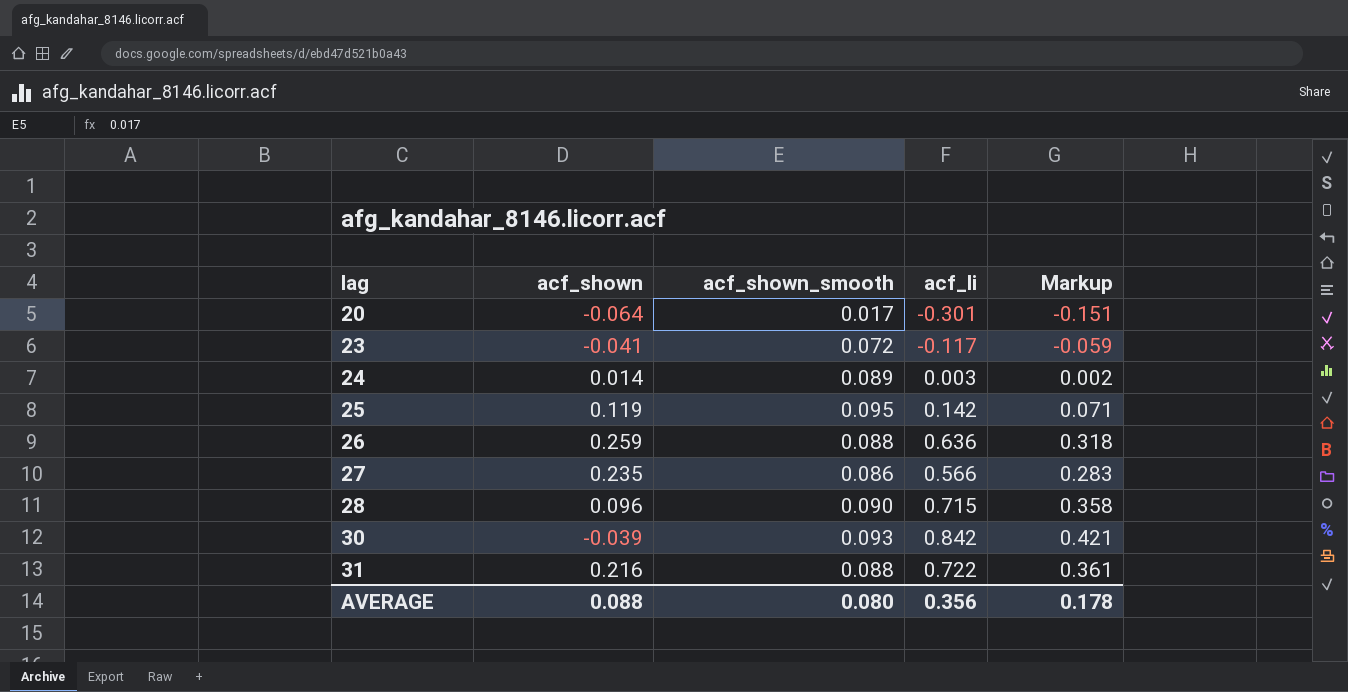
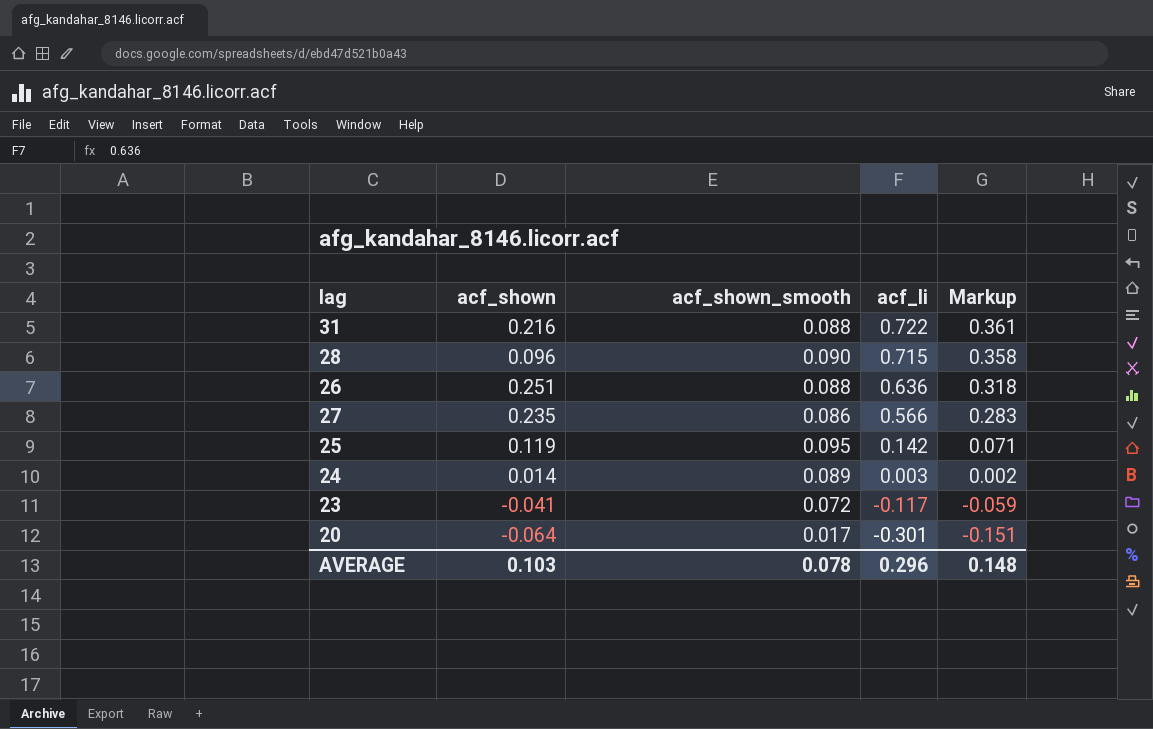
row order: lag ascending -> acf_li descending
row 30: -0.039 | 0.093 | 0.842 | 0.421 -> none
26 | acf_shown: 0.259 -> 0.251
AVERAGE | acf_shown: 0.088 -> 0.103
AVERAGE | acf_shown_smooth: 0.080 -> 0.078
AVERAGE | acf_li: 0.356 -> 0.296
AVERAGE | Markup: 0.178 -> 0.148

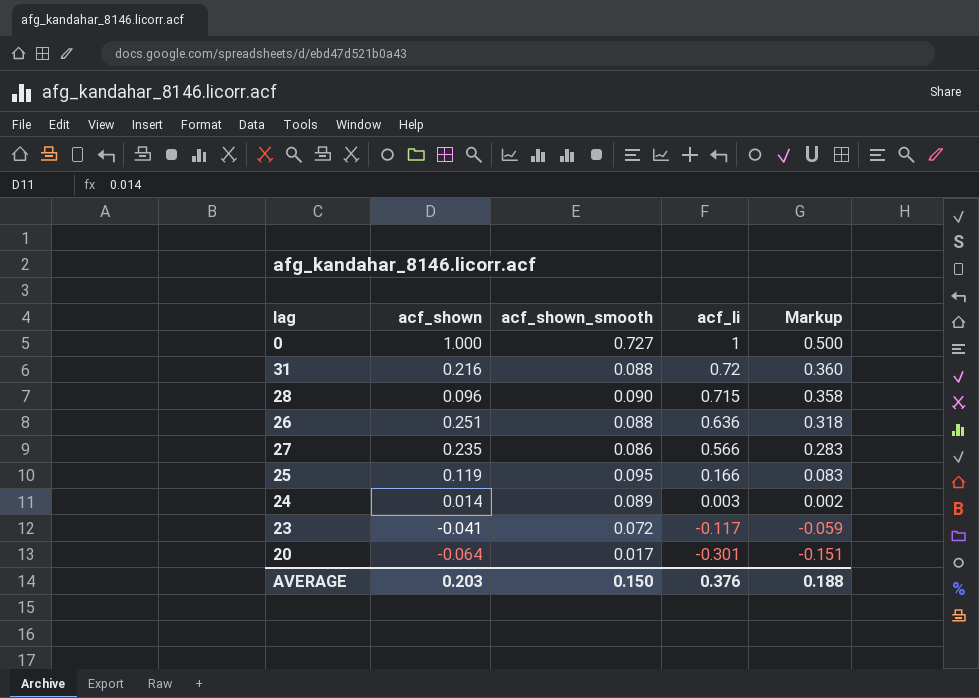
row 0: none -> 1.000 | 0.727 | 1 | 0.500
31 | acf_li: 0.722 -> 0.72
31 | Markup: 0.361 -> 0.360
25 | acf_li: 0.142 -> 0.166
25 | Markup: 0.071 -> 0.083
AVERAGE | acf_shown: 0.103 -> 0.203
AVERAGE | acf_shown_smooth: 0.078 -> 0.150
AVERAGE | acf_li: 0.296 -> 0.376
AVERAGE | Markup: 0.148 -> 0.188

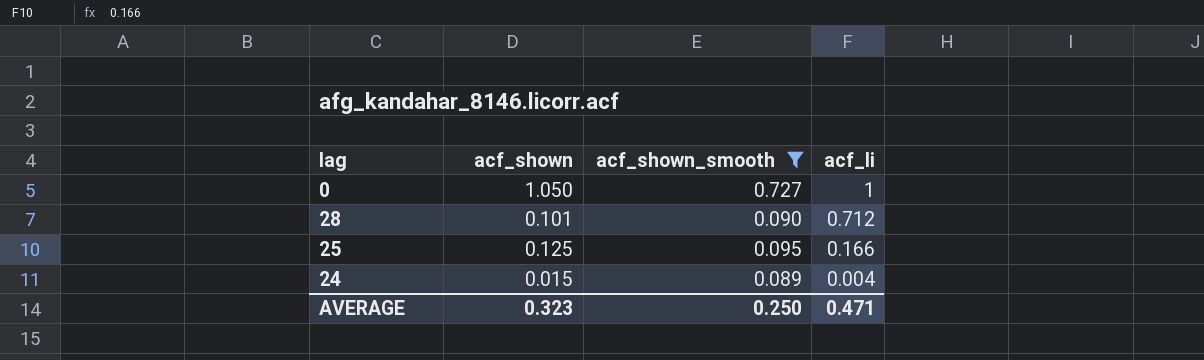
filter: none -> acf_shown_smooth >= 0.089
column Markup | formula: [acf_li] * 0.5 -> none
0 | acf_shown: 1.000 -> 1.050
28 | acf_shown: 0.096 -> 0.101
28 | acf_li: 0.715 -> 0.712
25 | acf_shown: 0.119 -> 0.125
24 | acf_shown: 0.014 -> 0.015
24 | acf_li: 0.003 -> 0.004
AVERAGE | acf_shown: 0.203 -> 0.323
AVERAGE | acf_shown_smooth: 0.150 -> 0.250
AVERAGE | acf_li: 0.376 -> 0.471

